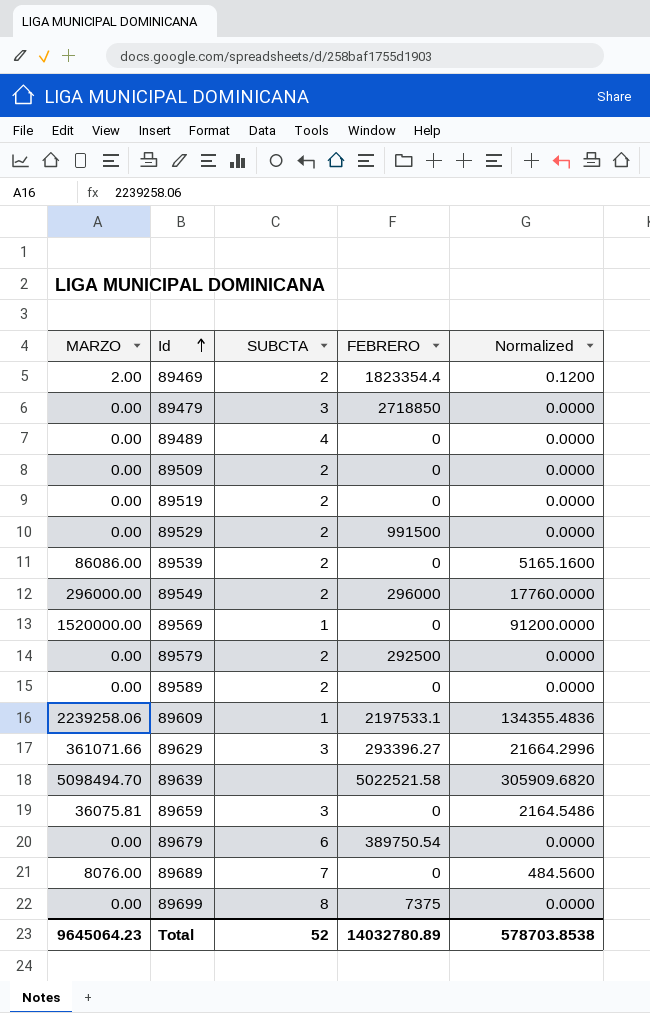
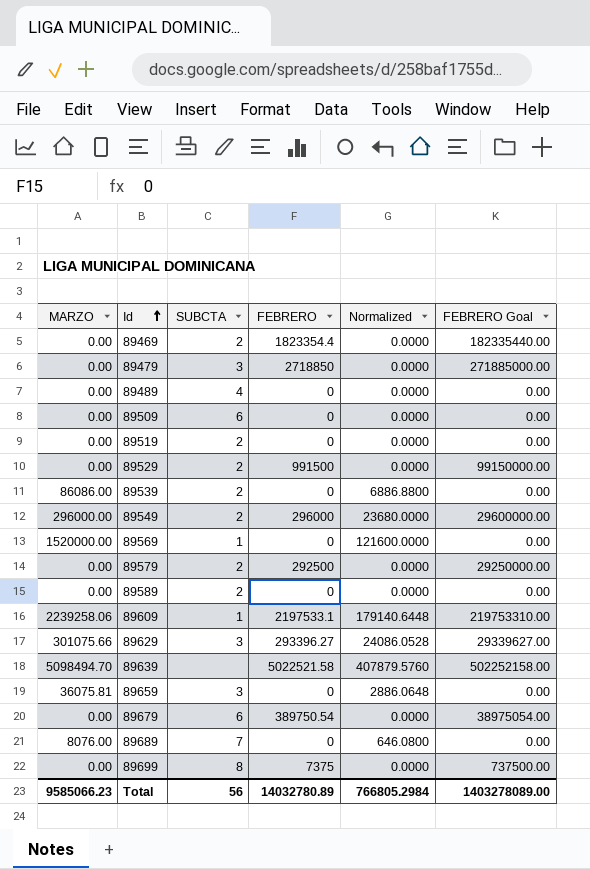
column Normalized | formula: [MARZO] * 0.06 -> [MARZO] * 0.08
column FEBRERO Goal | formula: none -> [FEBRERO] * 100
89469 | MARZO: 2.00 -> 0.00
89509 | SUBCTA: 2 -> 6
89629 | MARZO: 361071.66 -> 301075.66
Total | MARZO: 9645064.23 -> 9585066.23
Total | SUBCTA: 52 -> 56
Total | Normalized: 578703.8538 -> 766805.2984

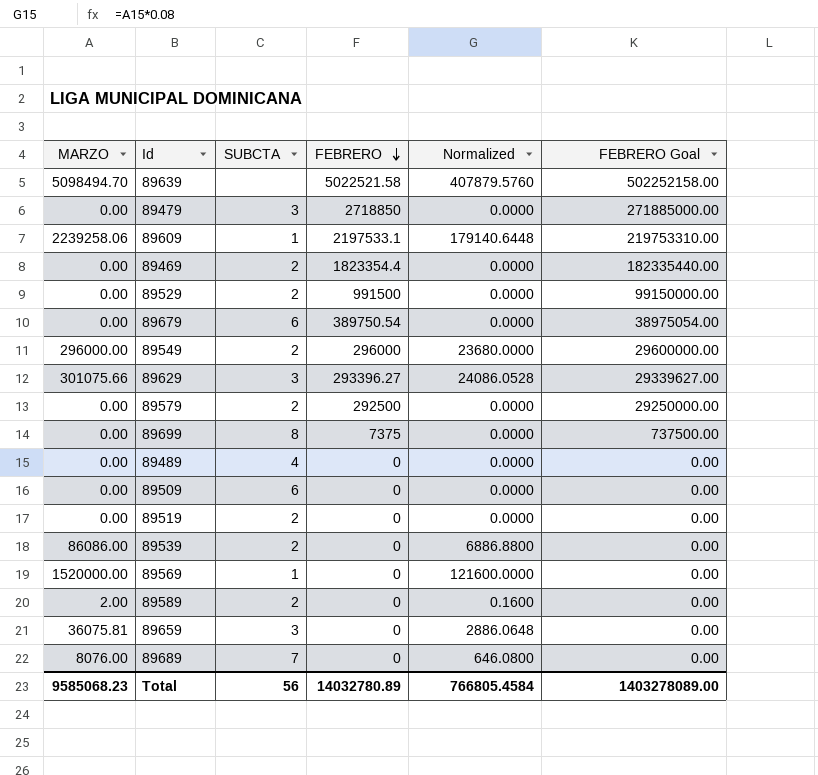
row order: Id ascending -> FEBRERO descending
89589 | MARZO: 0.00 -> 2.00
89589 | Normalized: 0.0000 -> 0.1600
Total | MARZO: 9585066.23 -> 9585068.23
Total | Normalized: 766805.2984 -> 766805.4584

